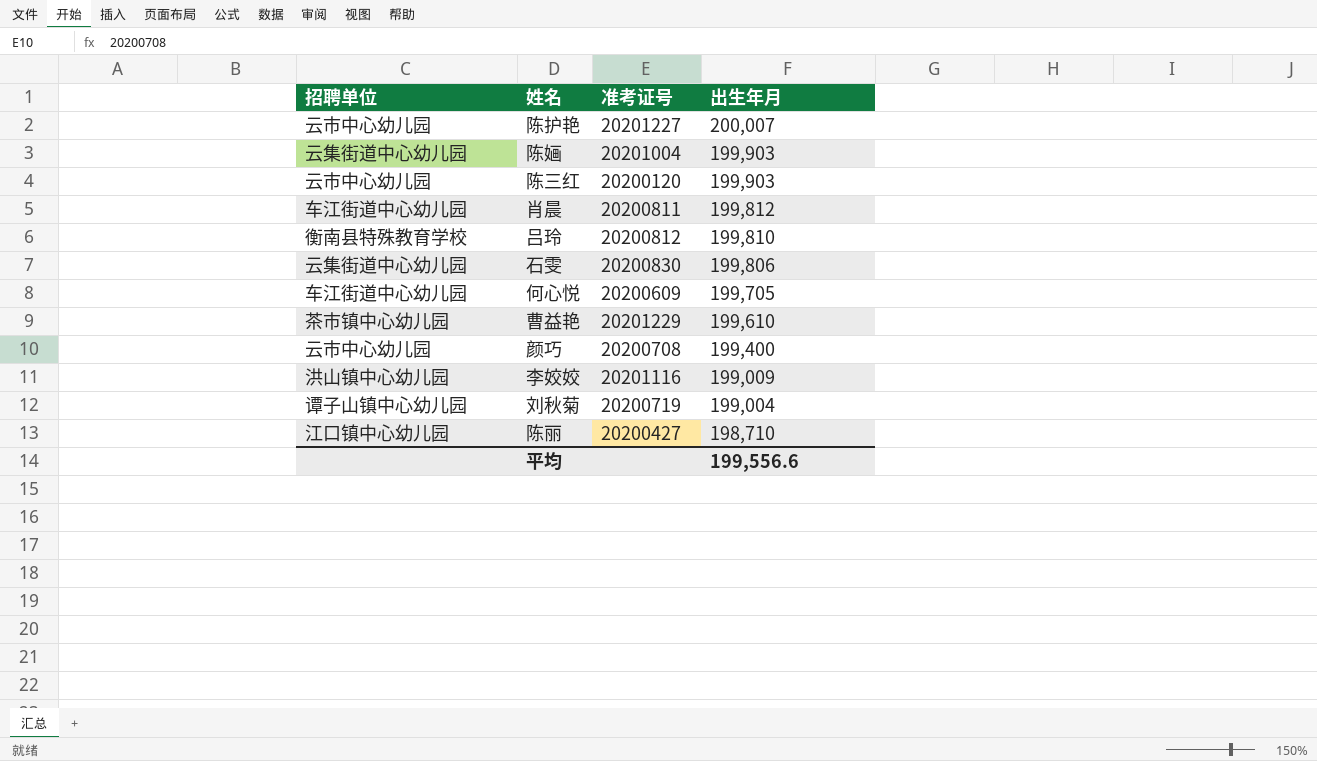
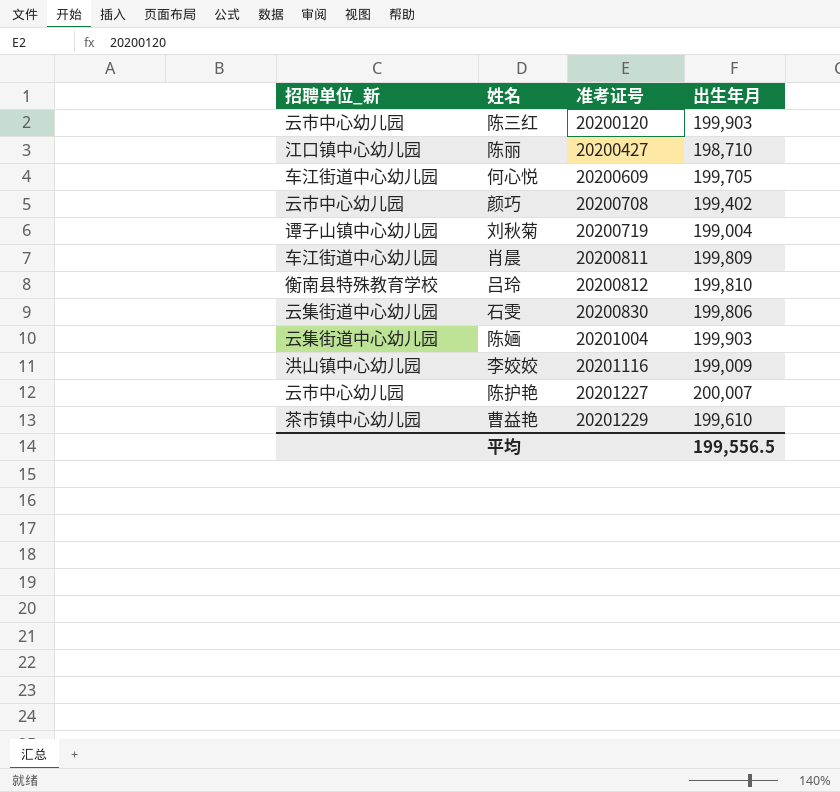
row order: 出生年月 descending -> 准考证号 ascending
column name: 招聘单位 -> 招聘单位_新
颜巧 | 出生年月: 199,400 -> 199,402
肖晨 | 出生年月: 199,812 -> 199,809
平均 | 出生年月: 199,556.6 -> 199,556.5

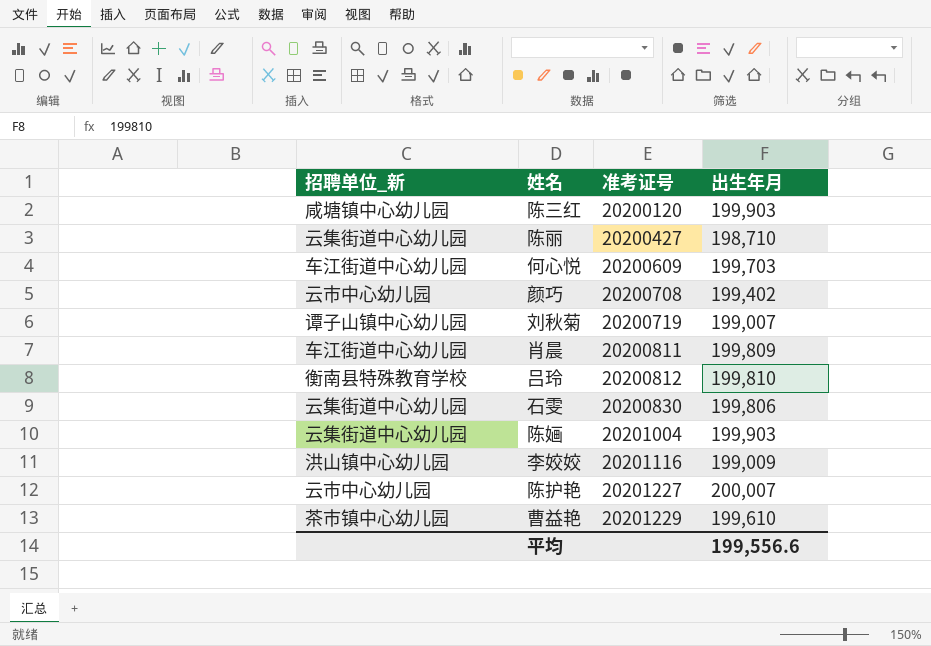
陈三红 | 招聘单位_新: 云市中心幼儿园 -> 咸塘镇中心幼儿园
陈丽 | 招聘单位_新: 江口镇中心幼儿园 -> 云集街道中心幼儿园
何心悦 | 出生年月: 199,705 -> 199,703
刘秋菊 | 出生年月: 199,004 -> 199,007
平均 | 出生年月: 199,556.5 -> 199,556.6

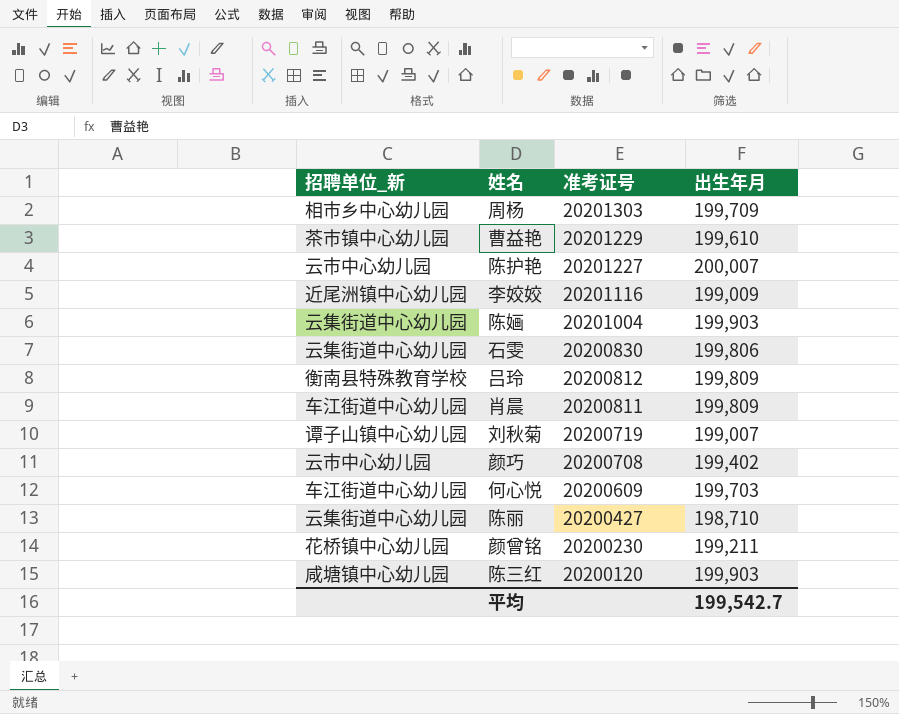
row order: 准考证号 ascending -> 准考证号 descending
row 周杨: none -> 相市乡中心幼儿园 | 20201303 | 199,709
李姣姣 | 招聘单位_新: 洪山镇中心幼儿园 -> 近尾洲镇中心幼儿园
吕玲 | 出生年月: 199,810 -> 199,809
row 颜曾铭: none -> 花桥镇中心幼儿园 | 20200230 | 199,211
平均 | 出生年月: 199,556.6 -> 199,542.7

